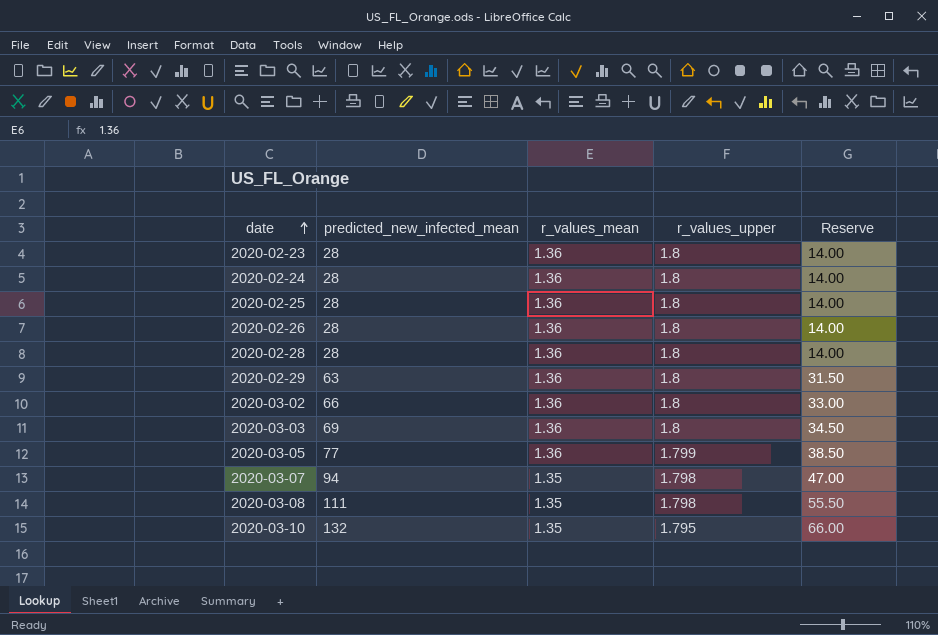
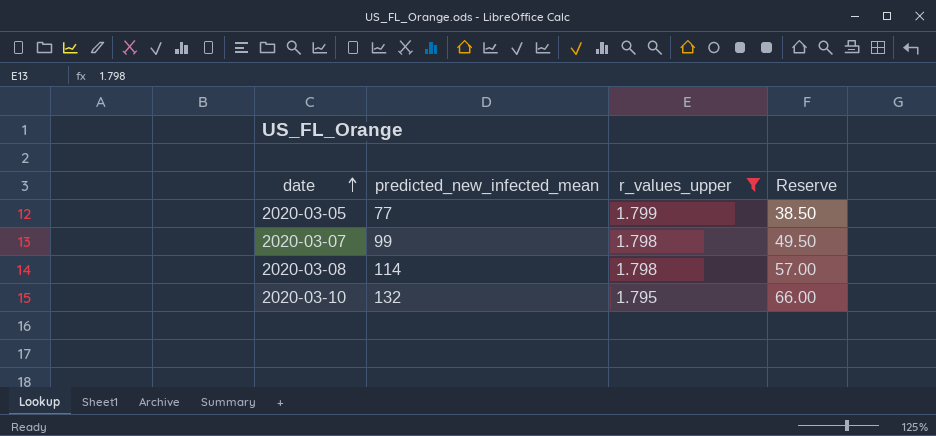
filter: none -> r_values_upper != 1.8
column r_values_mean | position: 3 -> none
2020-03-07 | predicted_new_infected_mean: 94 -> 99
2020-03-07 | Reserve: 47.00 -> 49.50
2020-03-08 | predicted_new_infected_mean: 111 -> 114
2020-03-08 | Reserve: 55.50 -> 57.00

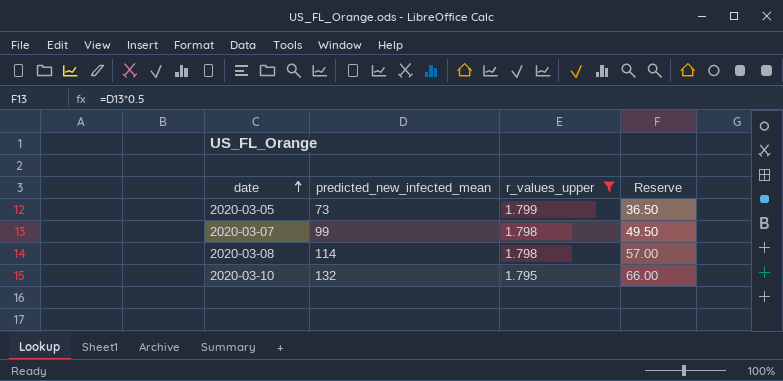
2020-03-05 | predicted_new_infected_mean: 77 -> 73
2020-03-05 | Reserve: 38.50 -> 36.50

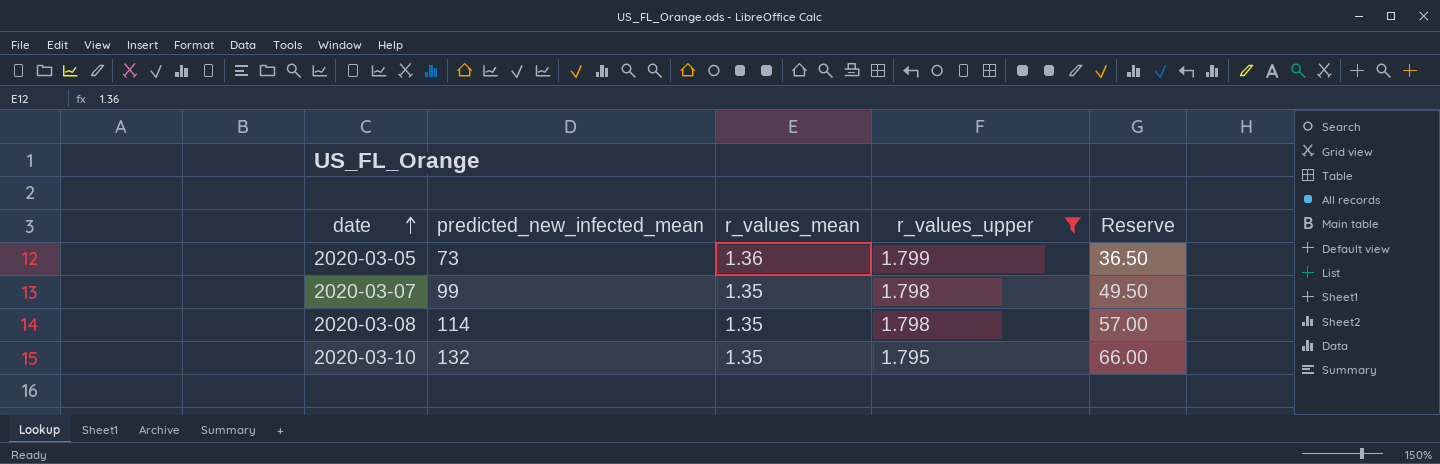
column r_values_mean | position: none -> 3

